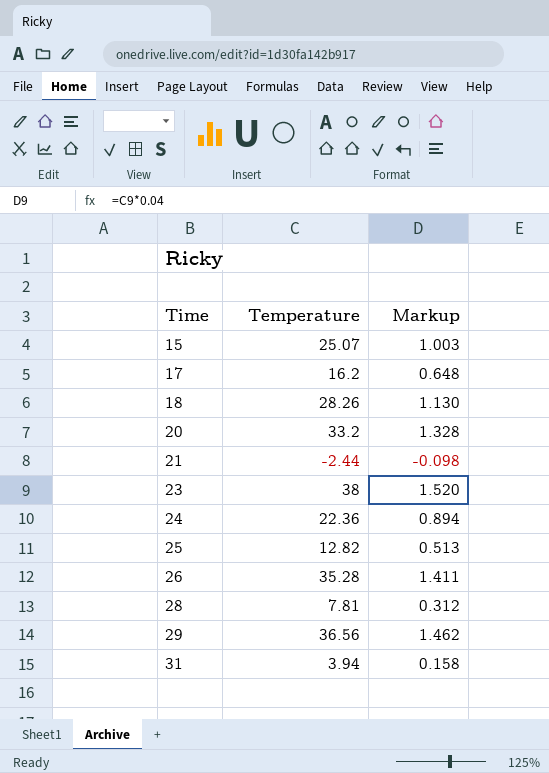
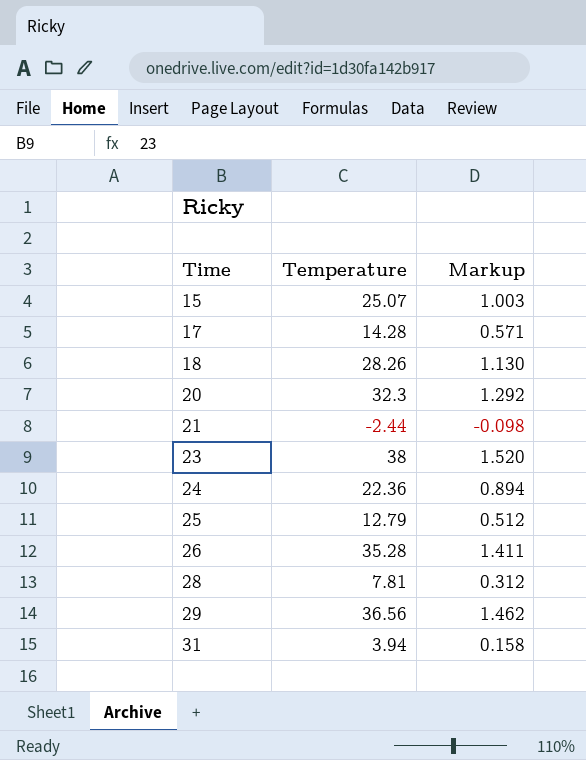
17 | Temperature: 16.2 -> 14.28
17 | Markup: 0.648 -> 0.571
20 | Temperature: 33.2 -> 32.3
20 | Markup: 1.328 -> 1.292
25 | Temperature: 12.82 -> 12.79
25 | Markup: 0.513 -> 0.512

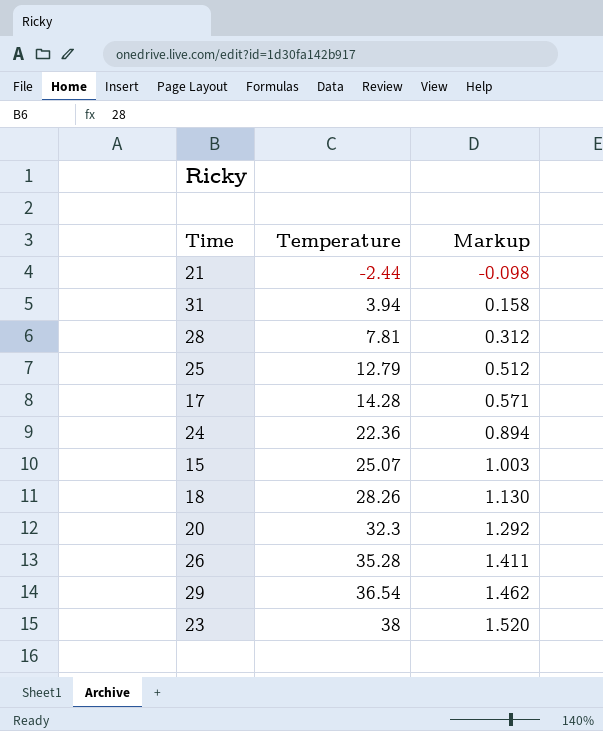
row order: Time ascending -> Temperature ascending
29 | Temperature: 36.56 -> 36.54

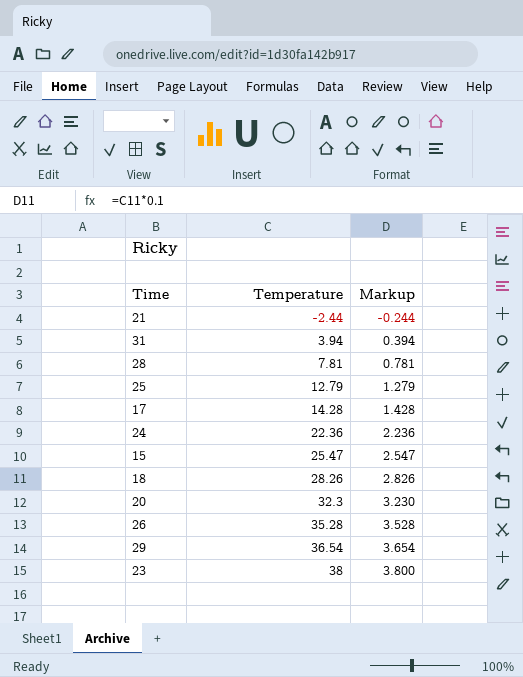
column Markup | formula: [Temperature] * 0.04 -> [Temperature] * 0.1
15 | Temperature: 25.07 -> 25.47

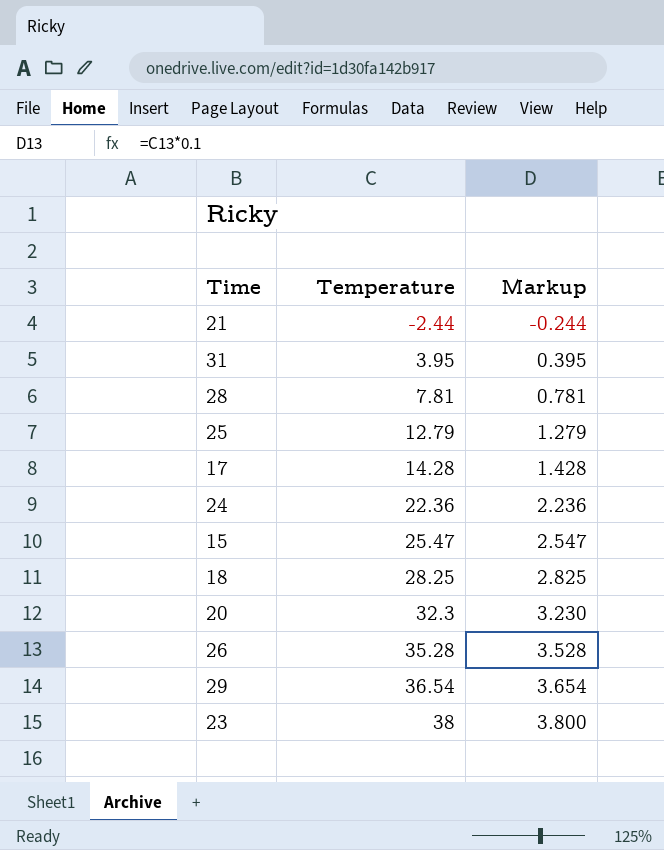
31 | Temperature: 3.94 -> 3.95
31 | Markup: 0.394 -> 0.395
18 | Temperature: 28.26 -> 28.25
18 | Markup: 2.826 -> 2.825

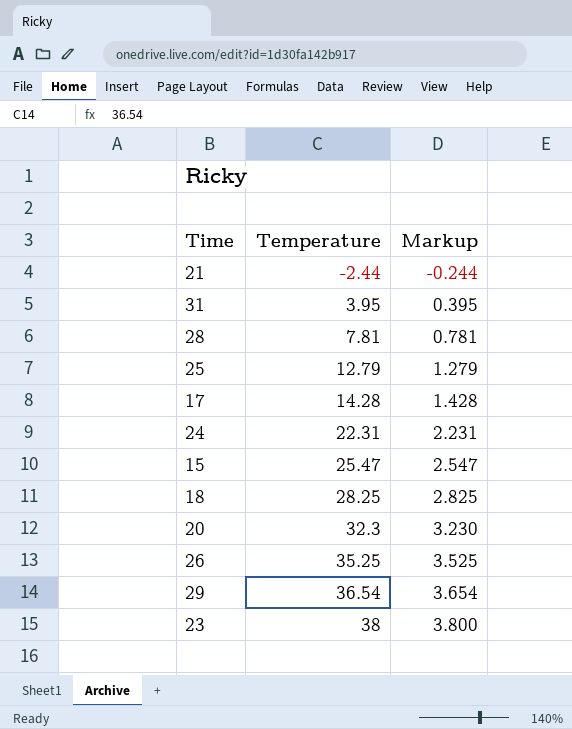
24 | Temperature: 22.36 -> 22.31
24 | Markup: 2.236 -> 2.231
26 | Temperature: 35.28 -> 35.25
26 | Markup: 3.528 -> 3.525

